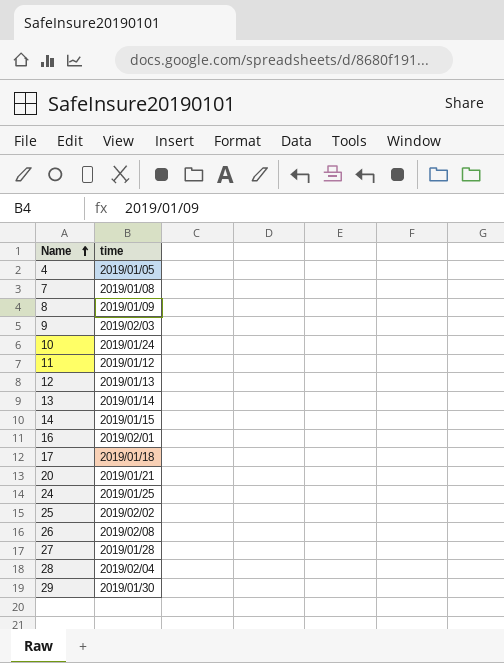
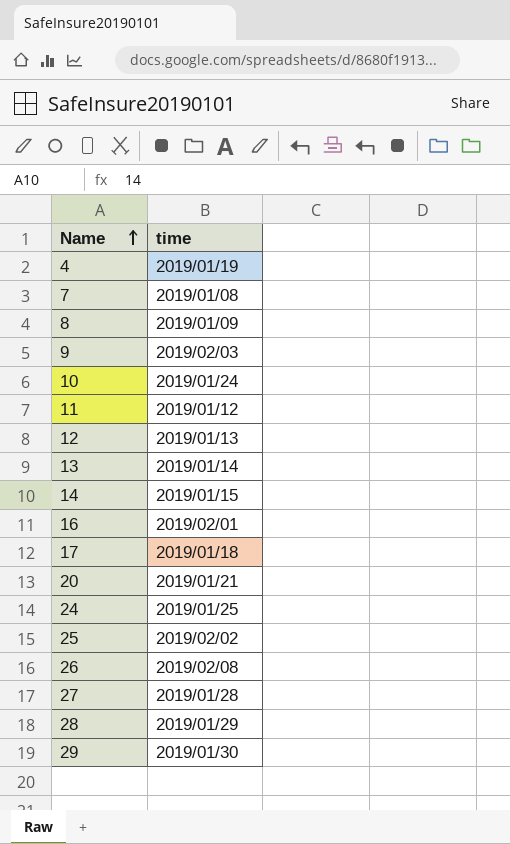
4 | time: 2019/01/05 -> 2019/01/19
28 | time: 2019/02/04 -> 2019/01/29

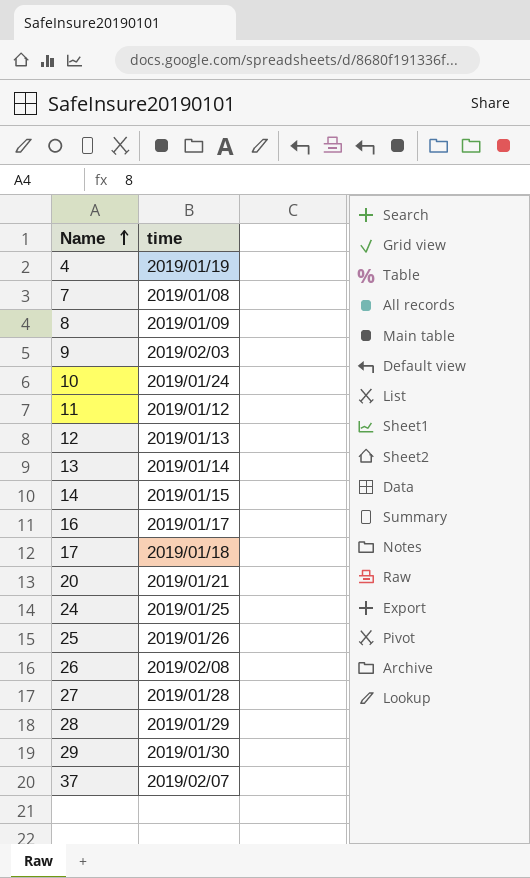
16 | time: 2019/02/01 -> 2019/01/17
25 | time: 2019/02/02 -> 2019/01/26
row 37: none -> 2019/02/07

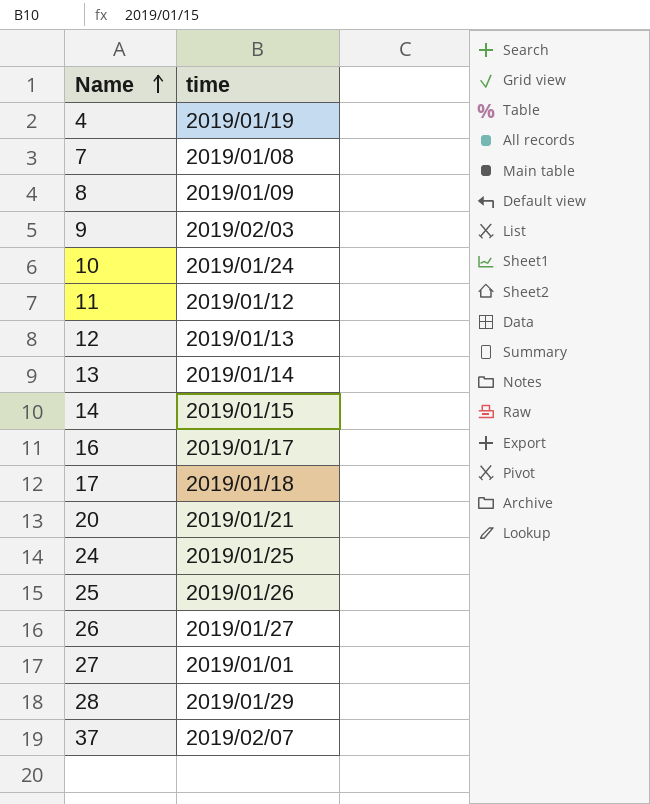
row 29: 2019/01/30 -> none
26 | time: 2019/02/08 -> 2019/01/27
27 | time: 2019/01/28 -> 2019/01/01

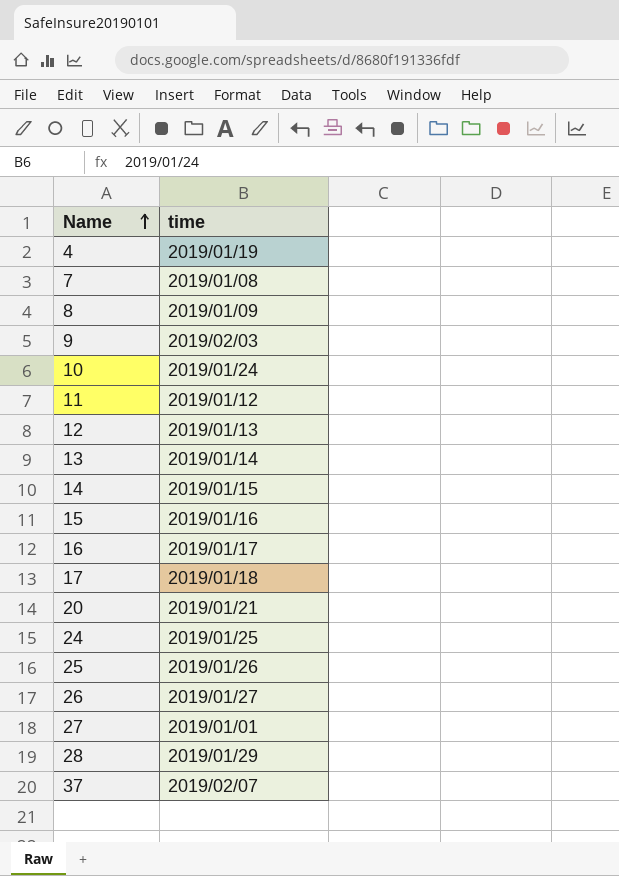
row 15: none -> 2019/01/16

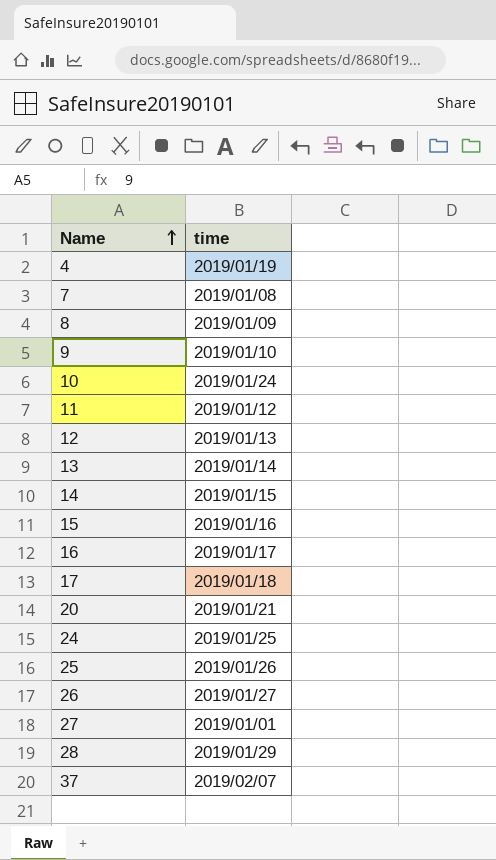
9 | time: 2019/02/03 -> 2019/01/10

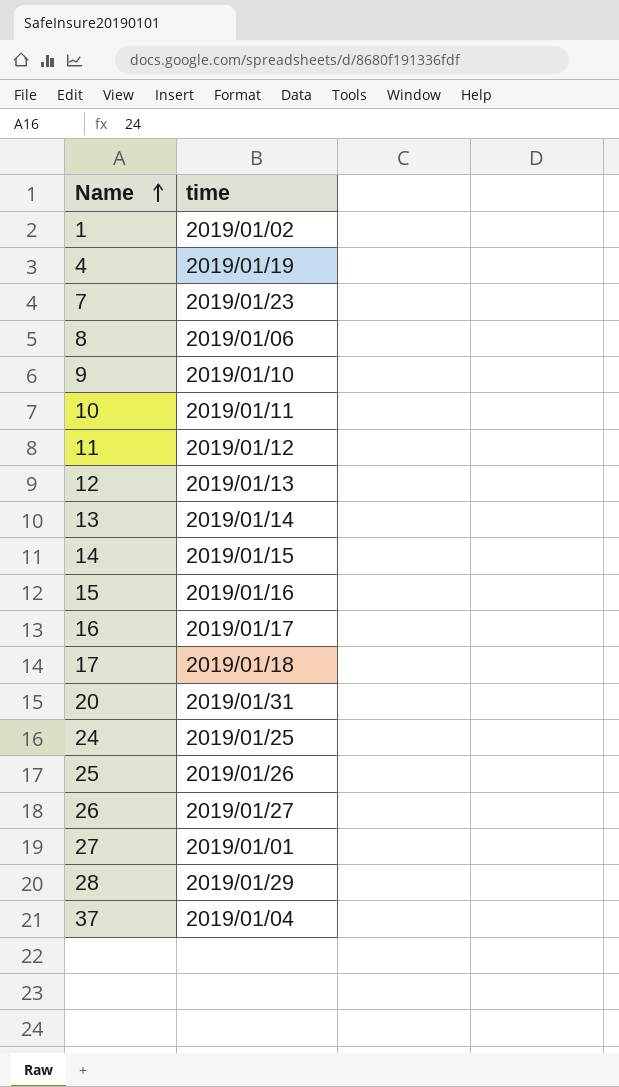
row 1: none -> 2019/01/02
7 | time: 2019/01/08 -> 2019/01/23
8 | time: 2019/01/09 -> 2019/01/06
10 | time: 2019/01/24 -> 2019/01/11
20 | time: 2019/01/21 -> 2019/01/31
37 | time: 2019/02/07 -> 2019/01/04

